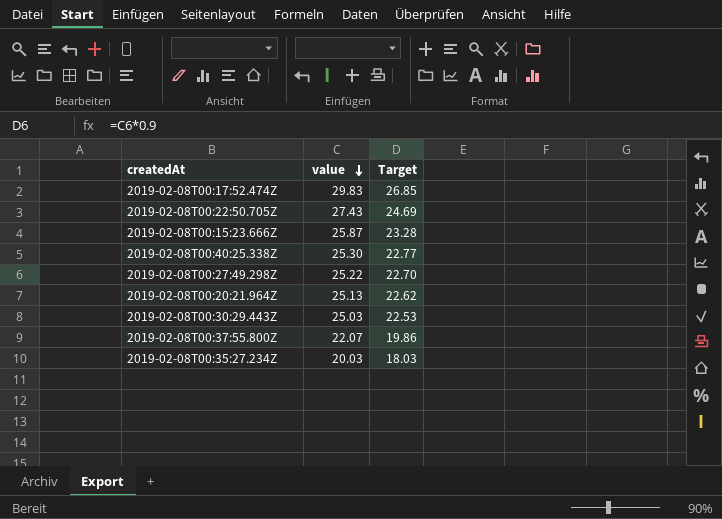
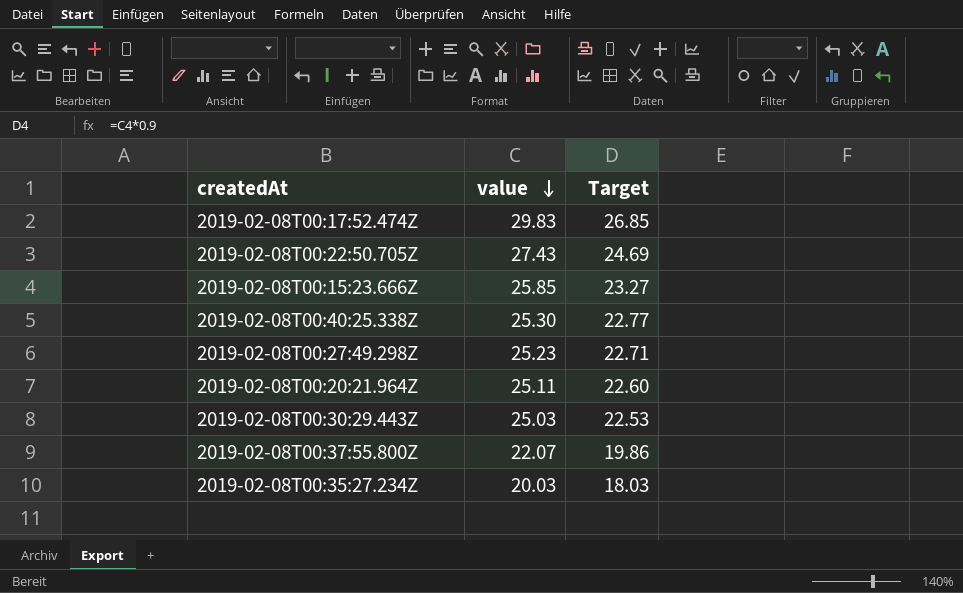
2019-02-08T00:15:23.666Z | value: 25.87 -> 25.85
2019-02-08T00:15:23.666Z | Target: 23.28 -> 23.27
2019-02-08T00:27:49.298Z | value: 25.22 -> 25.23
2019-02-08T00:27:49.298Z | Target: 22.70 -> 22.71
2019-02-08T00:20:21.964Z | value: 25.13 -> 25.11
2019-02-08T00:20:21.964Z | Target: 22.62 -> 22.60

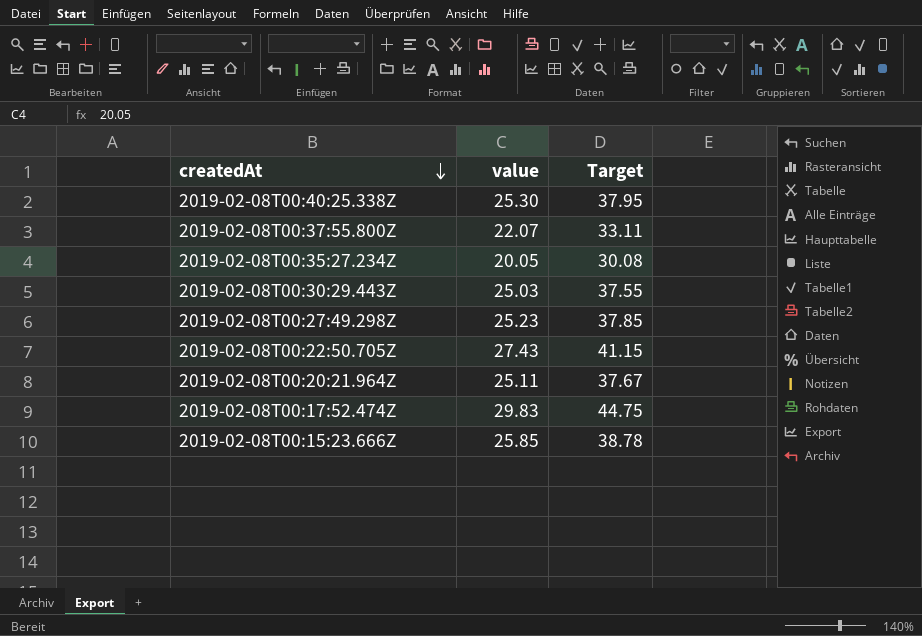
row order: value descending -> createdAt descending
column Target | formula: [value] * 0.9 -> [value] * 1.5
2019-02-08T00:35:27.234Z | value: 20.03 -> 20.05

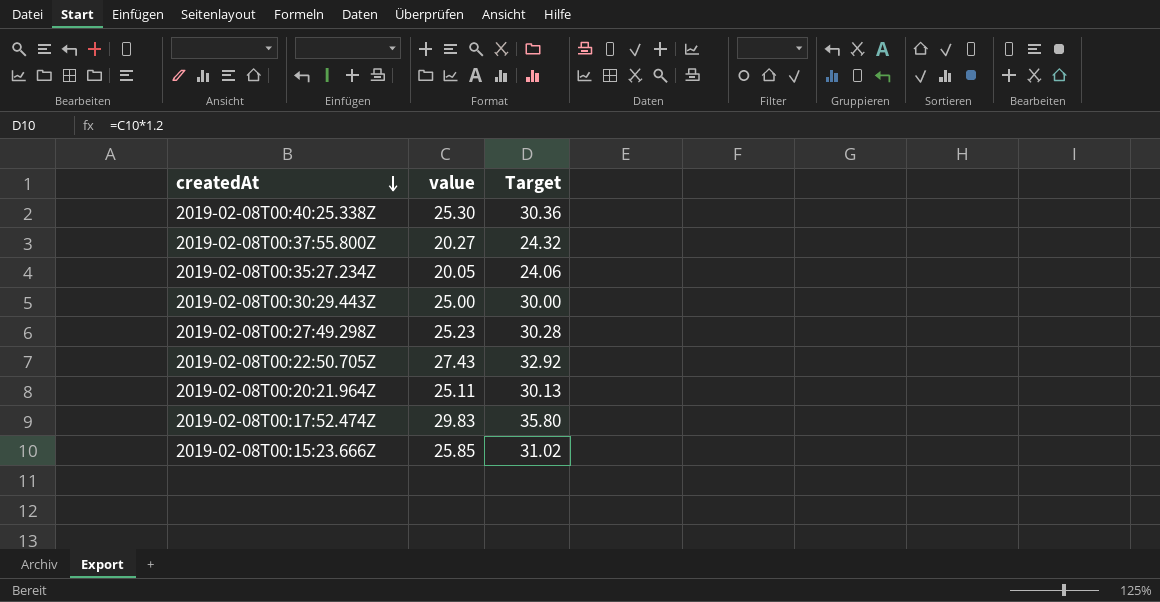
column Target | formula: [value] * 1.5 -> [value] * 1.2
2019-02-08T00:37:55.800Z | value: 22.07 -> 20.27
2019-02-08T00:30:29.443Z | value: 25.03 -> 25.00

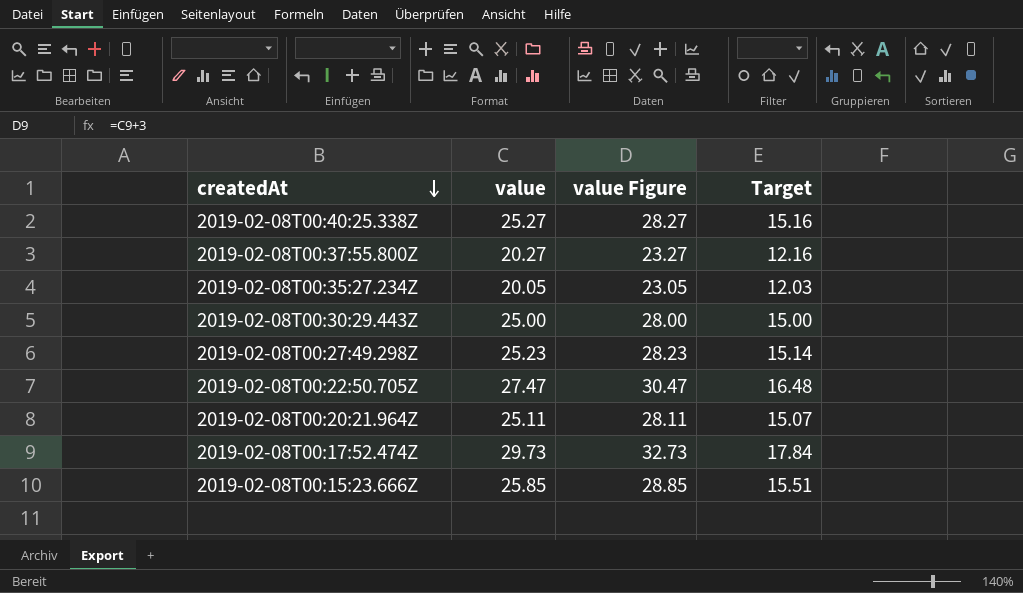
column value Figure | formula: none -> [value] + 3
column Target | formula: [value] * 1.2 -> [value] * 0.6
2019-02-08T00:40:25.338Z | value: 25.30 -> 25.27
2019-02-08T00:22:50.705Z | value: 27.43 -> 27.47
2019-02-08T00:17:52.474Z | value: 29.83 -> 29.73

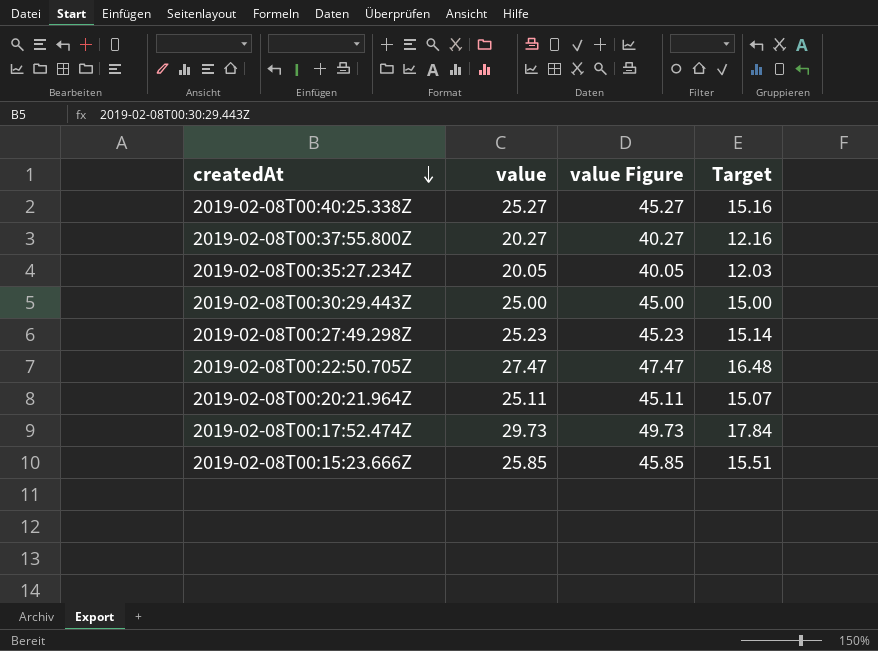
column value Figure | formula: [value] + 3 -> [value] + 20

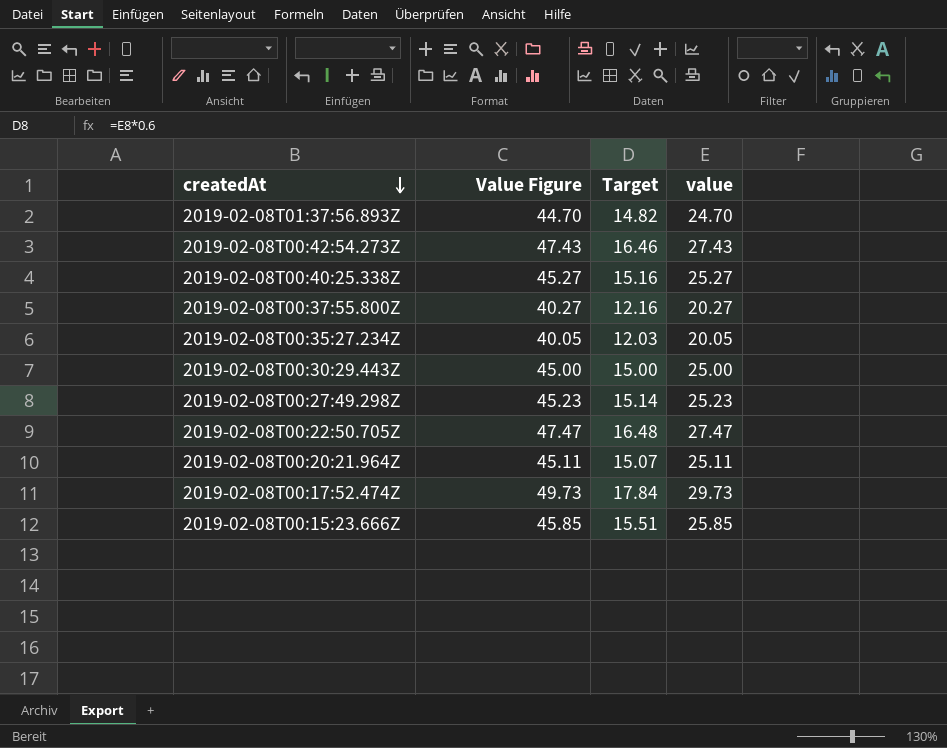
column name: value Figure -> Value Figure
column value | position: 2 -> 4
row 2019-02-08T01:37:56.893Z: none -> 44.70 | 14.82 | 24.70
row 2019-02-08T00:42:54.273Z: none -> 47.43 | 16.46 | 27.43

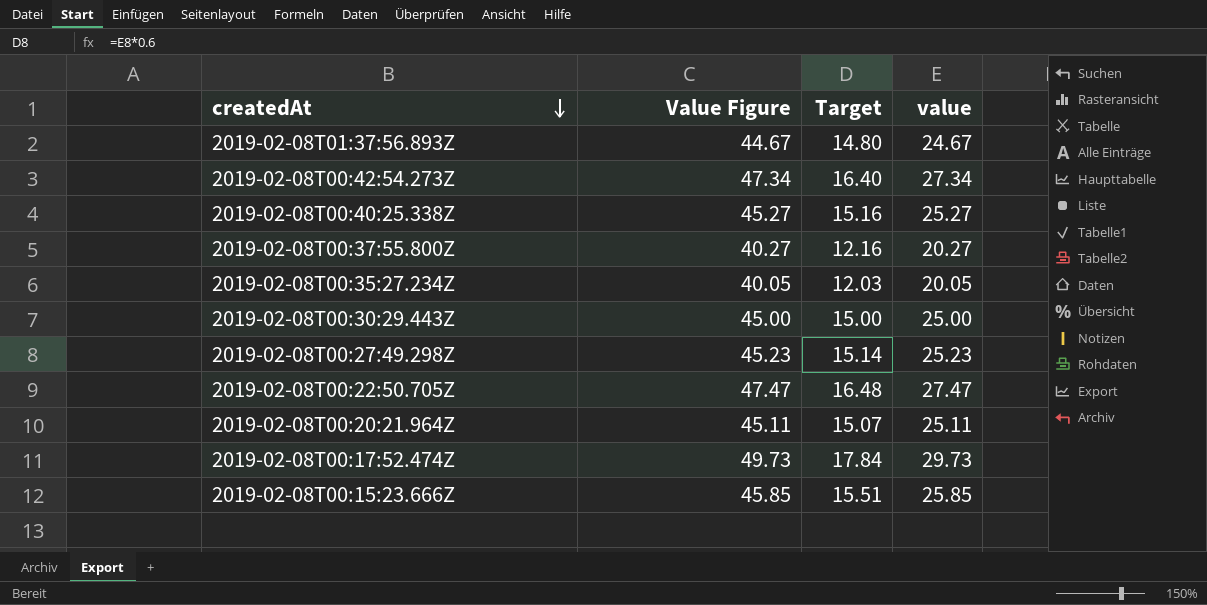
2019-02-08T01:37:56.893Z | Value Figure: 44.70 -> 44.67
2019-02-08T01:37:56.893Z | Target: 14.82 -> 14.80
2019-02-08T01:37:56.893Z | value: 24.70 -> 24.67
2019-02-08T00:42:54.273Z | Value Figure: 47.43 -> 47.34
2019-02-08T00:42:54.273Z | Target: 16.46 -> 16.40
2019-02-08T00:42:54.273Z | value: 27.43 -> 27.34

